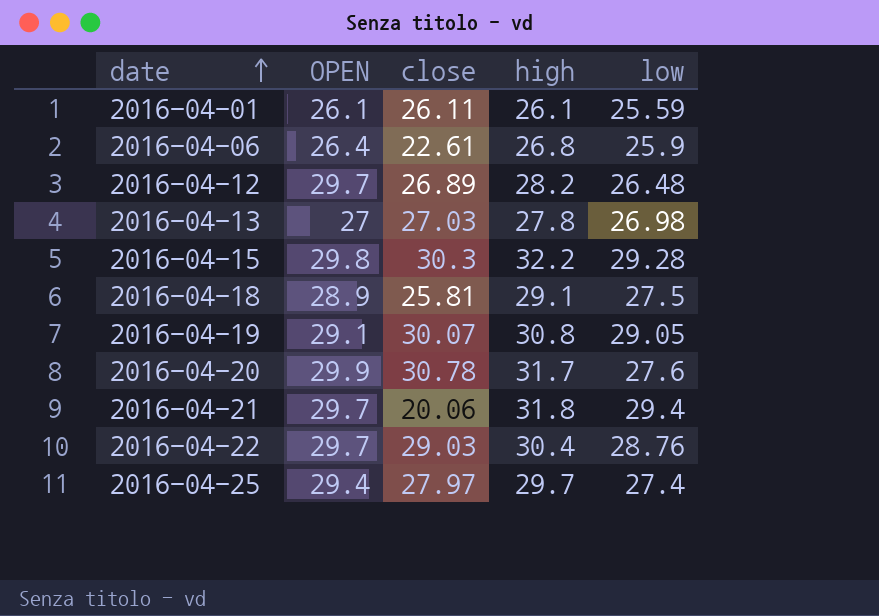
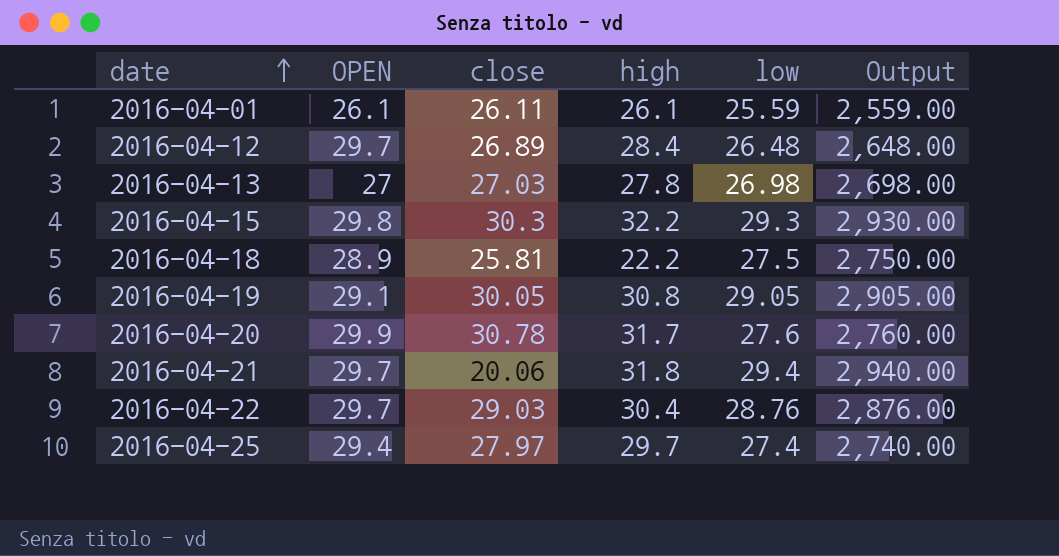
column Output | formula: none -> [low] * 100
row 2016-04-06: 26.4 | 22.61 | 26.8 | 25.9 -> none
2016-04-12 | high: 28.2 -> 28.4
2016-04-15 | low: 29.28 -> 29.3
2016-04-18 | high: 29.1 -> 22.2
2016-04-19 | close: 30.07 -> 30.05

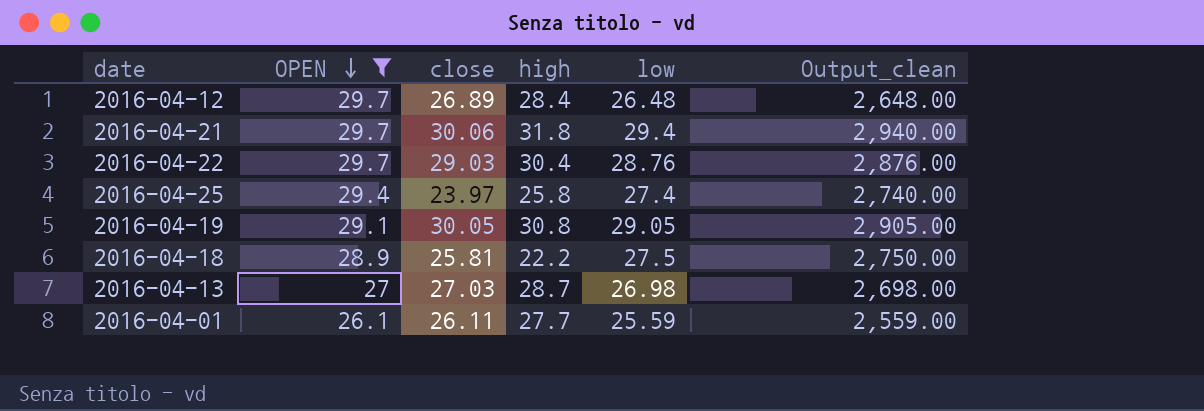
filter: none -> OPEN <= 29.7
row order: date ascending -> OPEN descending
column name: Output -> Output_clean
2016-04-21 | close: 20.06 -> 30.06
2016-04-25 | close: 27.97 -> 23.97
2016-04-25 | high: 29.7 -> 25.8
2016-04-13 | high: 27.8 -> 28.7
2016-04-01 | high: 26.1 -> 27.7

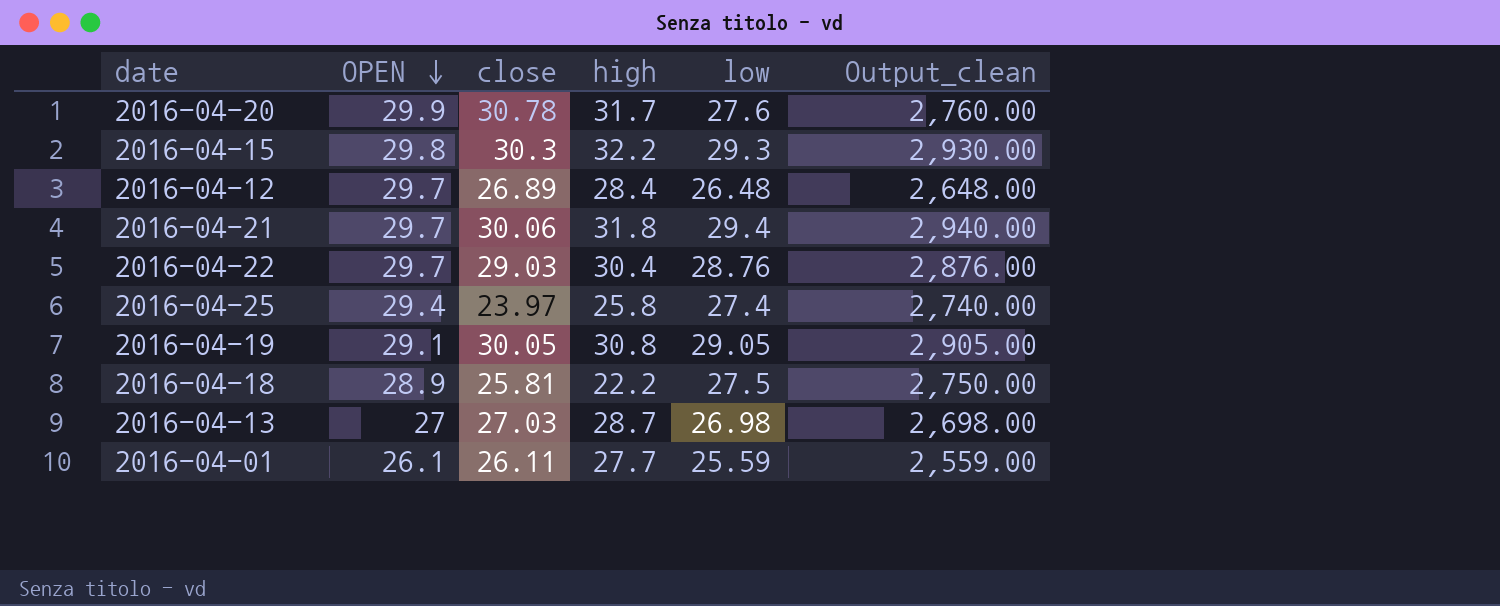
filter: OPEN <= 29.7 -> none

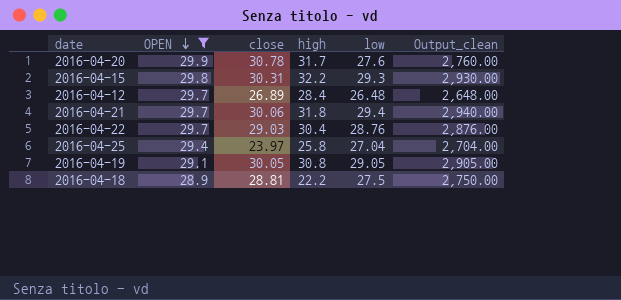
filter: none -> OPEN >= 28.9
2016-04-15 | close: 30.3 -> 30.31
2016-04-25 | low: 27.4 -> 27.04
2016-04-25 | Output_clean: 2,740.00 -> 2,704.00
2016-04-18 | close: 25.81 -> 28.81

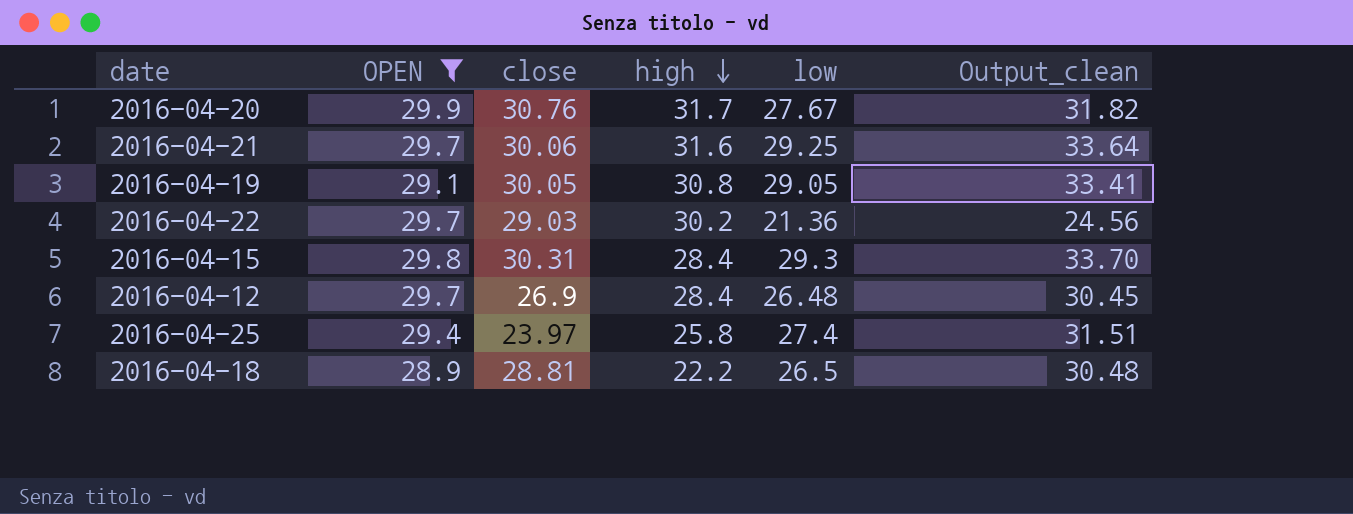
row order: OPEN descending -> high descending
column Output_clean | formula: [low] * 100 -> [low] * 1.15
2016-04-20 | close: 30.78 -> 30.76
2016-04-20 | low: 27.6 -> 27.67
2016-04-21 | high: 31.8 -> 31.6
2016-04-21 | low: 29.4 -> 29.25
2016-04-22 | high: 30.4 -> 30.2
2016-04-22 | low: 28.76 -> 21.36
2016-04-15 | high: 32.2 -> 28.4
2016-04-12 | close: 26.89 -> 26.9
2016-04-25 | low: 27.04 -> 27.4
2016-04-18 | low: 27.5 -> 26.5

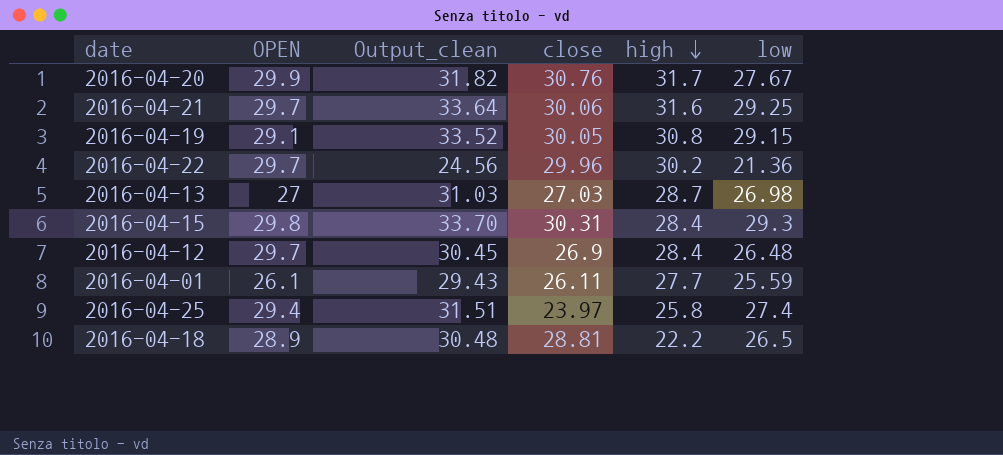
filter: OPEN >= 28.9 -> none
column Output_clean | position: 6 -> 3
2016-04-19 | Output_clean: 33.41 -> 33.52
2016-04-19 | low: 29.05 -> 29.15
2016-04-22 | close: 29.03 -> 29.96

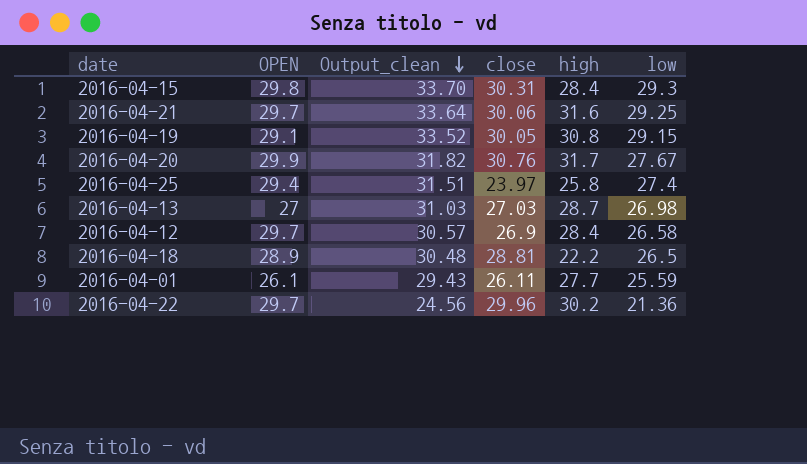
row order: high descending -> Output_clean descending
2016-04-12 | Output_clean: 30.45 -> 30.57
2016-04-12 | low: 26.48 -> 26.58

